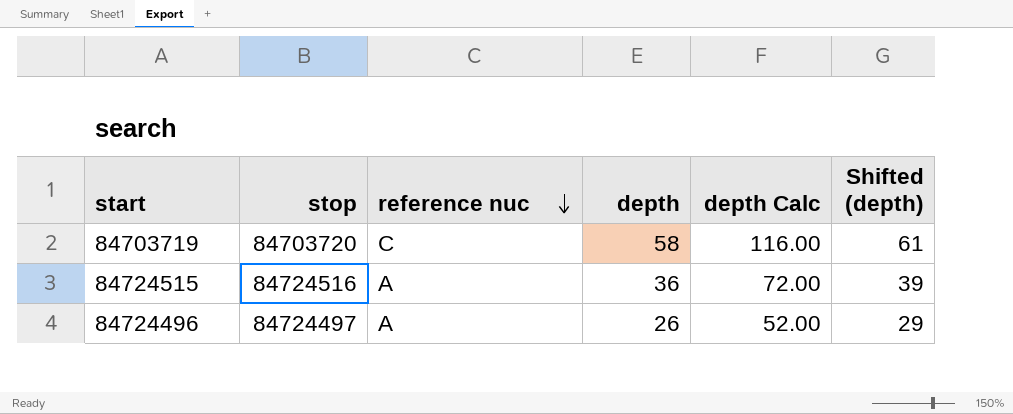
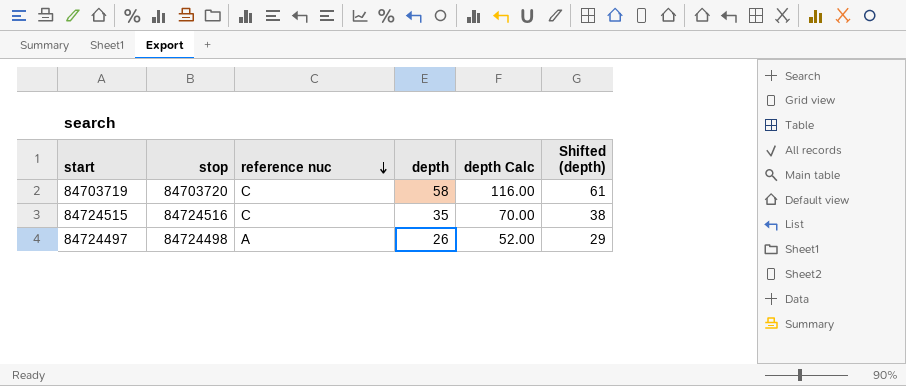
row 84724496: 84724497 | A | 26 | 52.00 | 29 -> none
84724515 | reference nuc: A -> C
84724515 | depth: 36 -> 35
84724515 | depth Calc: 72.00 -> 70.00
84724515 | Shifted (depth): 39 -> 38
row 84724497: none -> 84724498 | A | 26 | 52.00 | 29

